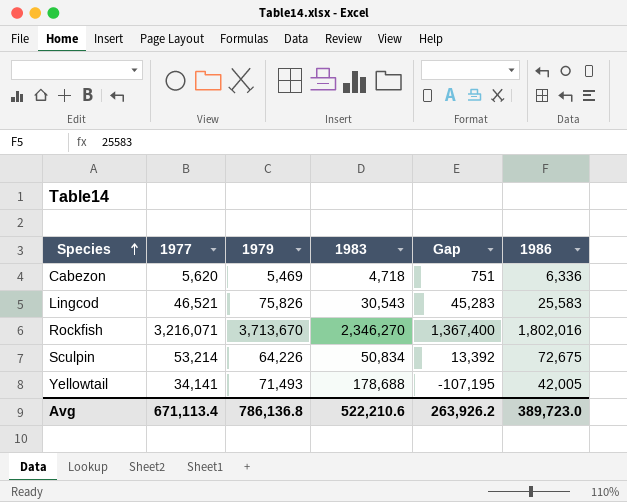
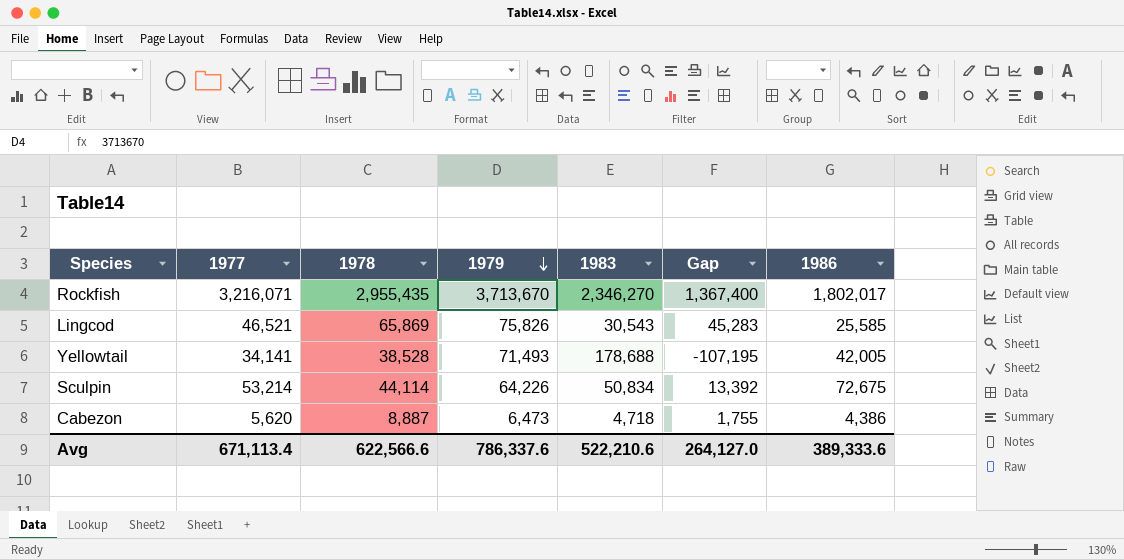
row order: Species ascending -> 1979 descending
column 1978 | position: none -> 3
Rockfish | 1986: 1,802,016 -> 1,802,017
Lingcod | 1986: 25,583 -> 25,585
Cabezon | 1979: 5,469 -> 6,473
Cabezon | Gap: 751 -> 1,755
Cabezon | 1986: 6,336 -> 4,386
Avg | 1979: 786,136.8 -> 786,337.6
Avg | Gap: 263,926.2 -> 264,127.0
Avg | 1986: 389,723.0 -> 389,333.6

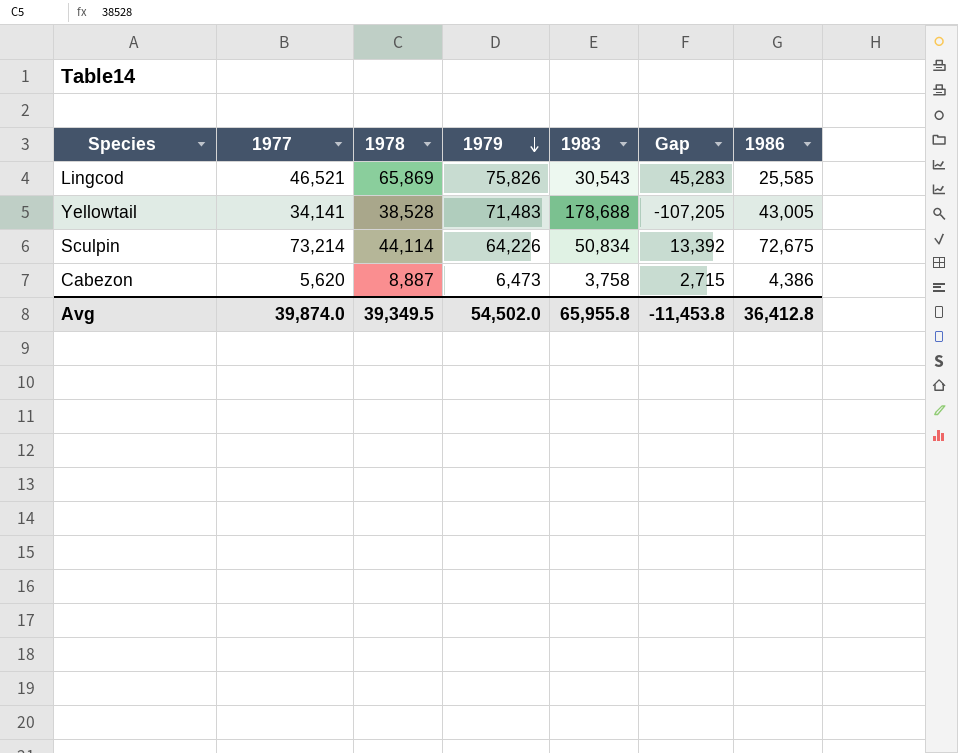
row Rockfish: 3,216,071 | 2,955,435 | 3,713,670 | 2,346,270 | 1,367,400 | 1,802,017 -> none
Yellowtail | 1979: 71,493 -> 71,483
Yellowtail | Gap: -107,195 -> -107,205
Yellowtail | 1986: 42,005 -> 43,005
Sculpin | 1977: 53,214 -> 73,214
Cabezon | 1983: 4,718 -> 3,758
Cabezon | Gap: 1,755 -> 2,715
Avg | 1977: 671,113.4 -> 39,874.0
Avg | 1978: 622,566.6 -> 39,349.5
Avg | 1979: 786,337.6 -> 54,502.0
Avg | 1983: 522,210.6 -> 65,955.8
Avg | Gap: 264,127.0 -> -11,453.8
Avg | 1986: 389,333.6 -> 36,412.8

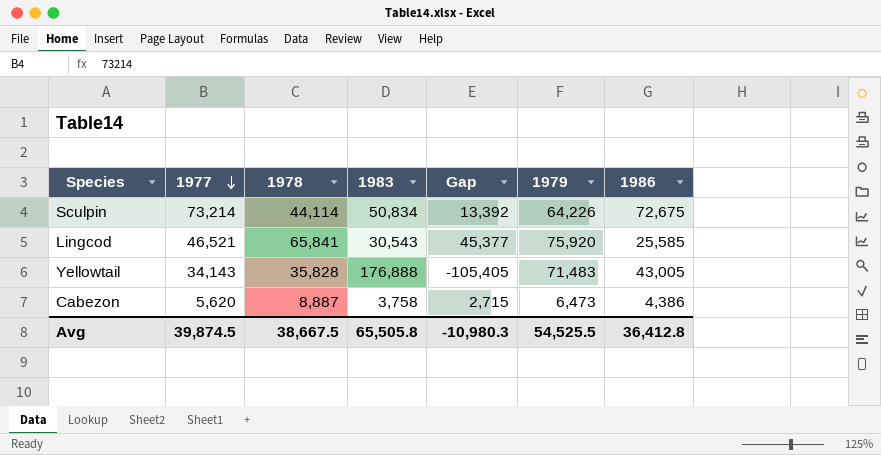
row order: 1979 descending -> 1977 descending
column 1979 | position: 4 -> 6
Lingcod | 1978: 65,869 -> 65,841
Lingcod | Gap: 45,283 -> 45,377
Lingcod | 1979: 75,826 -> 75,920
Yellowtail | 1977: 34,141 -> 34,143
Yellowtail | 1978: 38,528 -> 35,828
Yellowtail | 1983: 178,688 -> 176,888
Yellowtail | Gap: -107,205 -> -105,405
Avg | 1977: 39,874.0 -> 39,874.5
Avg | 1978: 39,349.5 -> 38,667.5
Avg | 1983: 65,955.8 -> 65,505.8
Avg | Gap: -11,453.8 -> -10,980.3
Avg | 1979: 54,502.0 -> 54,525.5

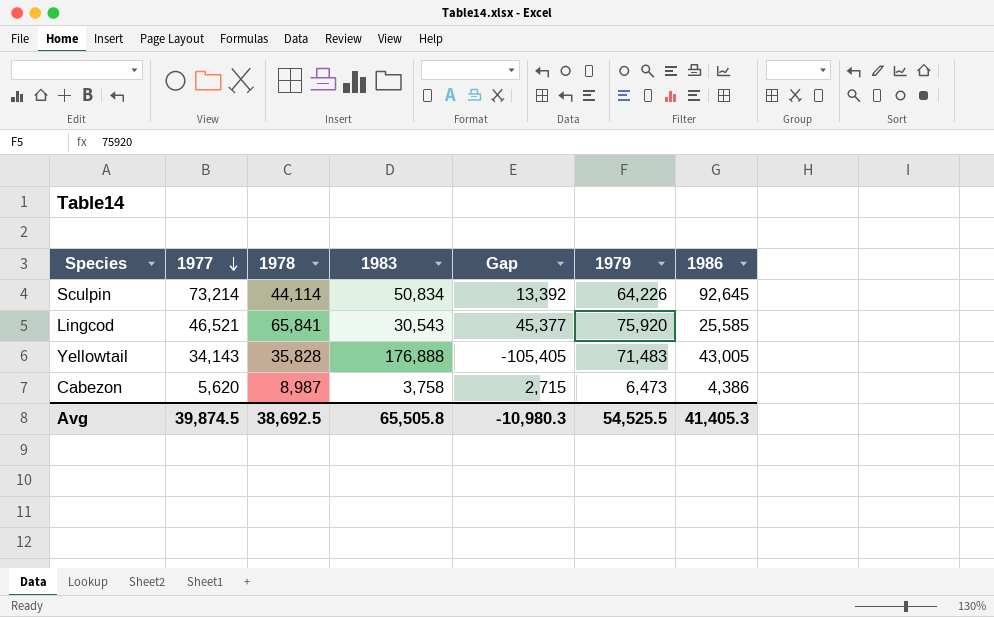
Sculpin | 1986: 72,675 -> 92,645
Cabezon | 1978: 8,887 -> 8,987
Avg | 1978: 38,667.5 -> 38,692.5
Avg | 1986: 36,412.8 -> 41,405.3

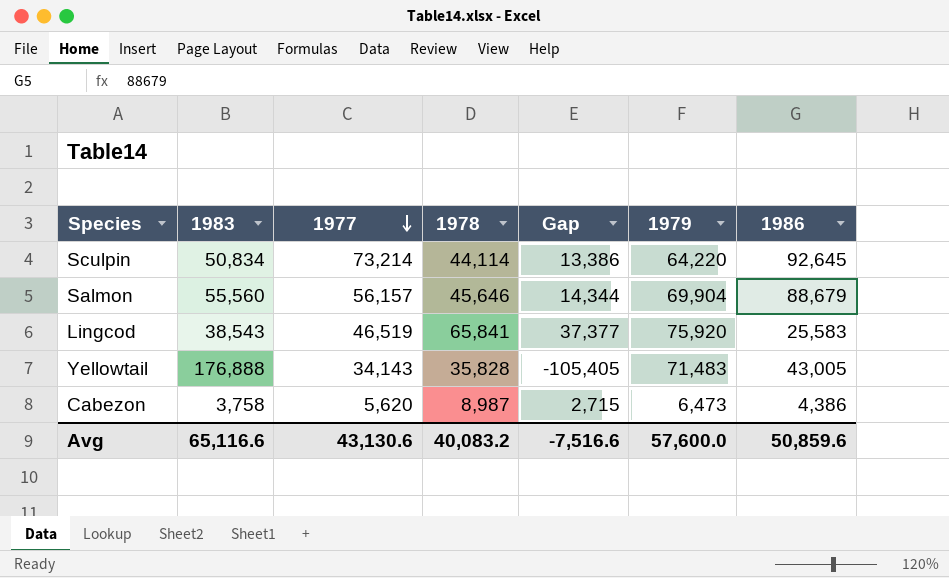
column 1983 | position: 4 -> 2
Sculpin | Gap: 13,392 -> 13,386
Sculpin | 1979: 64,226 -> 64,220
row Salmon: none -> 55,560 | 56,157 | 45,646 | 14,344 | 69,904 | 88,679
Lingcod | 1983: 30,543 -> 38,543
Lingcod | 1977: 46,521 -> 46,519
Lingcod | Gap: 45,377 -> 37,377
Lingcod | 1986: 25,585 -> 25,583
Avg | 1983: 65,505.8 -> 65,116.6
Avg | 1977: 39,874.5 -> 43,130.6
Avg | 1978: 38,692.5 -> 40,083.2
Avg | Gap: -10,980.3 -> -7,516.6
Avg | 1979: 54,525.5 -> 57,600.0
Avg | 1986: 41,405.3 -> 50,859.6

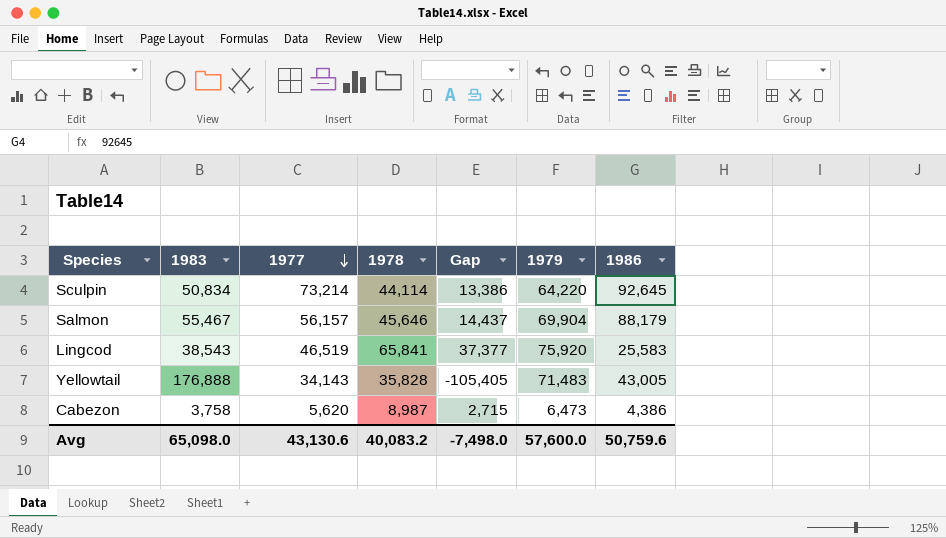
Salmon | 1983: 55,560 -> 55,467
Salmon | Gap: 14,344 -> 14,437
Salmon | 1986: 88,679 -> 88,179
Avg | 1983: 65,116.6 -> 65,098.0
Avg | Gap: -7,516.6 -> -7,498.0
Avg | 1986: 50,859.6 -> 50,759.6

